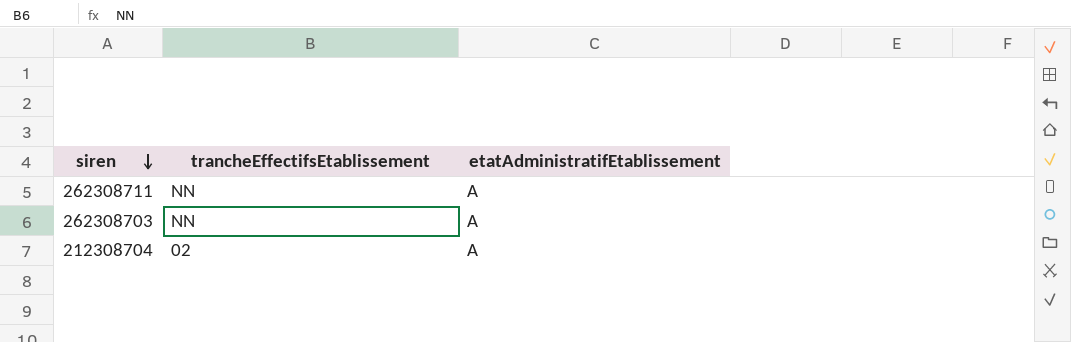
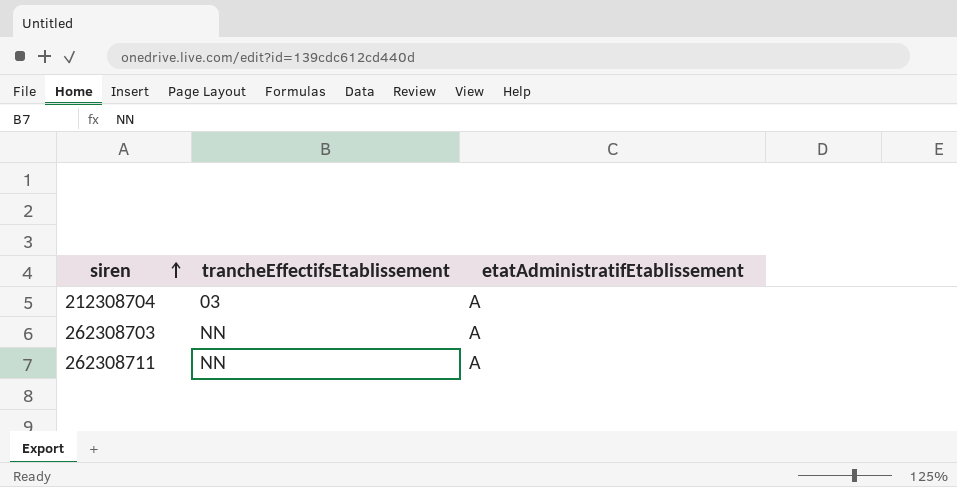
row order: siren descending -> siren ascending
212308704 | trancheEffectifsEtablissement: 02 -> 03

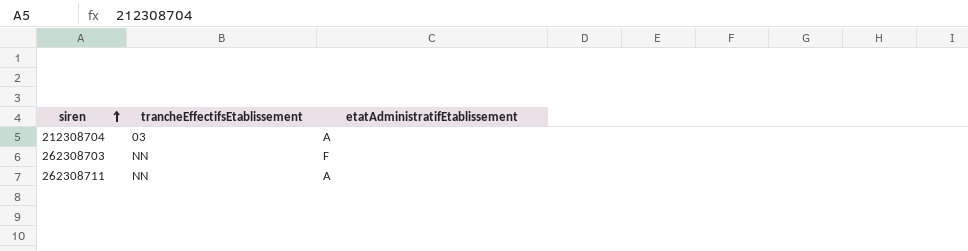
262308703 | etatAdministratifEtablissement: A -> F

